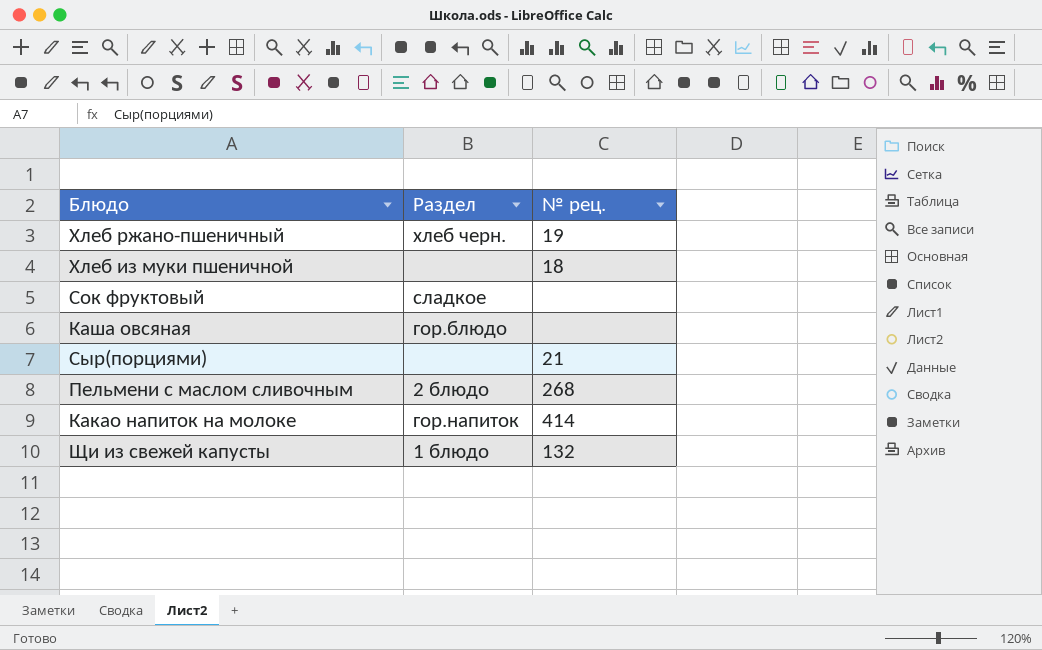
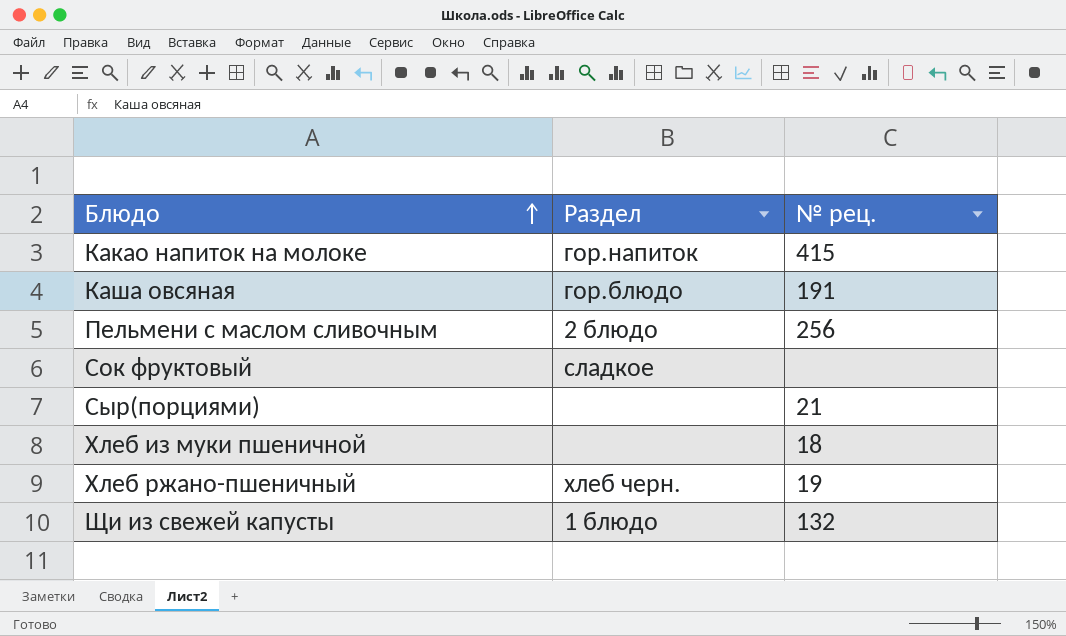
row order: none -> Блюдо ascending
Какао напиток на молоке | № рец.: 414 -> 415
Каша овсяная | № рец.: none -> 191
Пельмени с маслом сливочным | № рец.: 268 -> 256

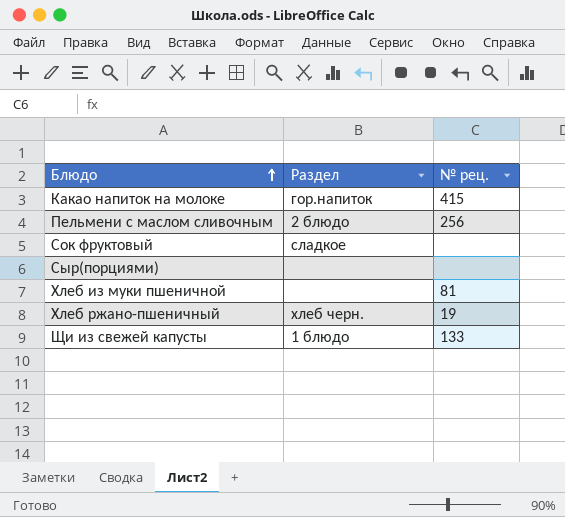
row Каша овсяная: гор.блюдо | 191 -> none
Сыр(порциями) | № рец.: 21 -> none
Хлеб из муки пшеничной | № рец.: 18 -> 81
Щи из свежей капусты | № рец.: 132 -> 133

